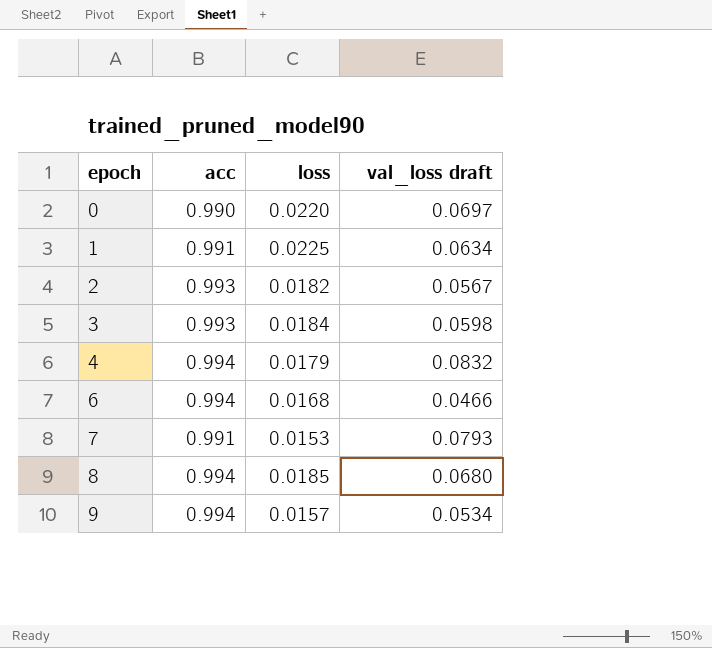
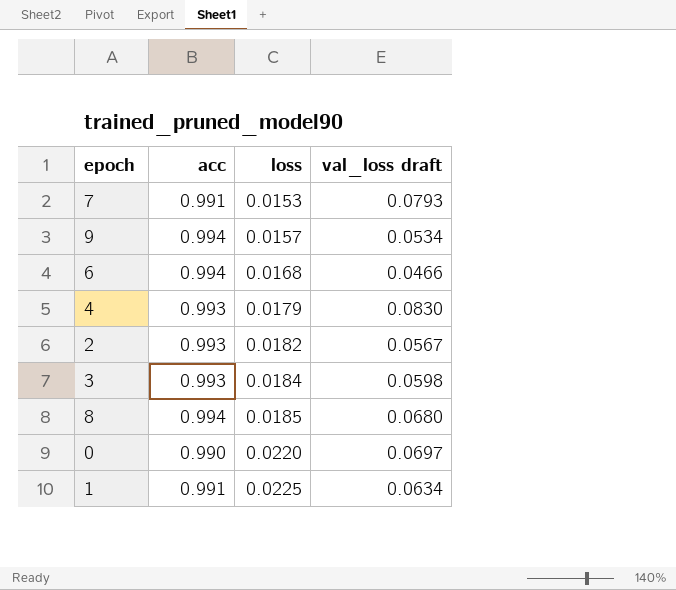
row order: epoch ascending -> loss ascending
4 | acc: 0.994 -> 0.993
4 | val_loss draft: 0.0832 -> 0.0830

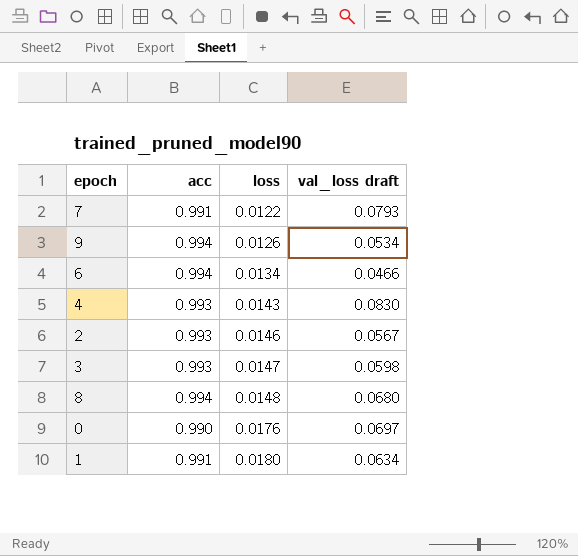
7 | loss: 0.0153 -> 0.0122
9 | loss: 0.0157 -> 0.0126
6 | loss: 0.0168 -> 0.0134
4 | loss: 0.0179 -> 0.0143
2 | loss: 0.0182 -> 0.0146
3 | loss: 0.0184 -> 0.0147
8 | loss: 0.0185 -> 0.0148
0 | loss: 0.0220 -> 0.0176
1 | loss: 0.0225 -> 0.0180

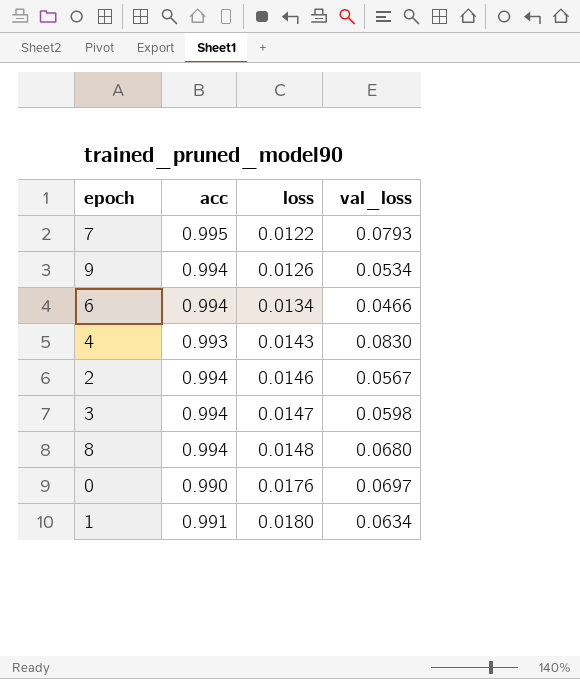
column name: val_loss draft -> val_loss
7 | acc: 0.991 -> 0.995
2 | acc: 0.993 -> 0.994
3 | acc: 0.993 -> 0.994

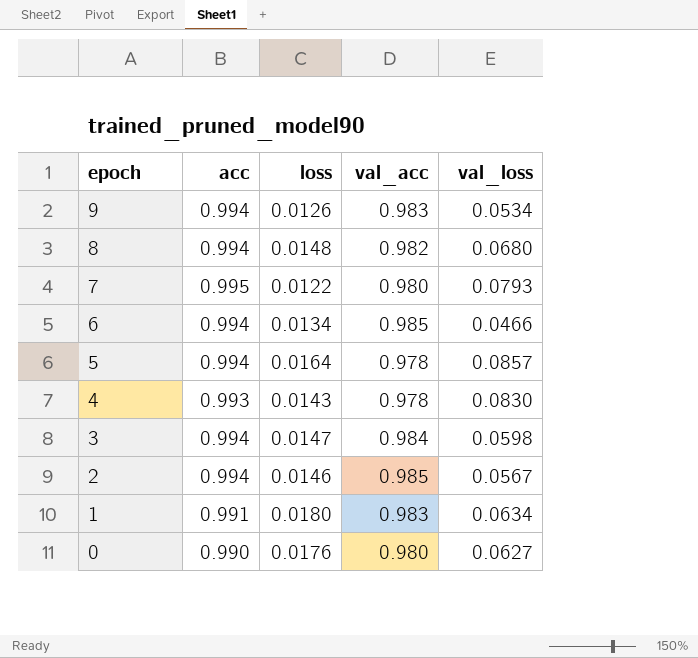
row order: loss ascending -> epoch descending
column val_acc | position: none -> 4
row 5: none -> 0.994 | 0.0164 | 0.978 | 0.0857
0 | val_loss: 0.0697 -> 0.0627

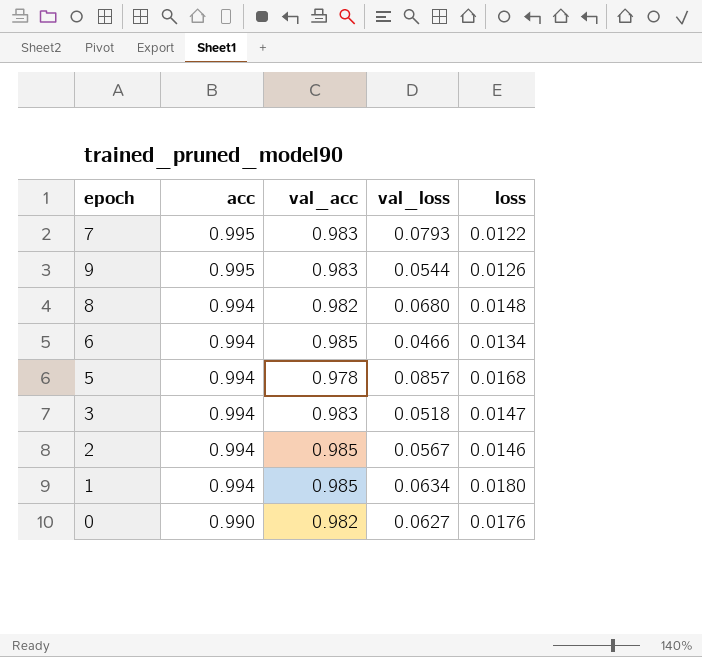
row order: epoch descending -> acc descending
column loss | position: 3 -> 5
row 4: 0.993 | 0.0143 | 0.978 | 0.0830 -> none
7 | val_acc: 0.980 -> 0.983
9 | acc: 0.994 -> 0.995
9 | val_loss: 0.0534 -> 0.0544
5 | loss: 0.0164 -> 0.0168
3 | val_acc: 0.984 -> 0.983
3 | val_loss: 0.0598 -> 0.0518
1 | acc: 0.991 -> 0.994
1 | val_acc: 0.983 -> 0.985
0 | val_acc: 0.980 -> 0.982

